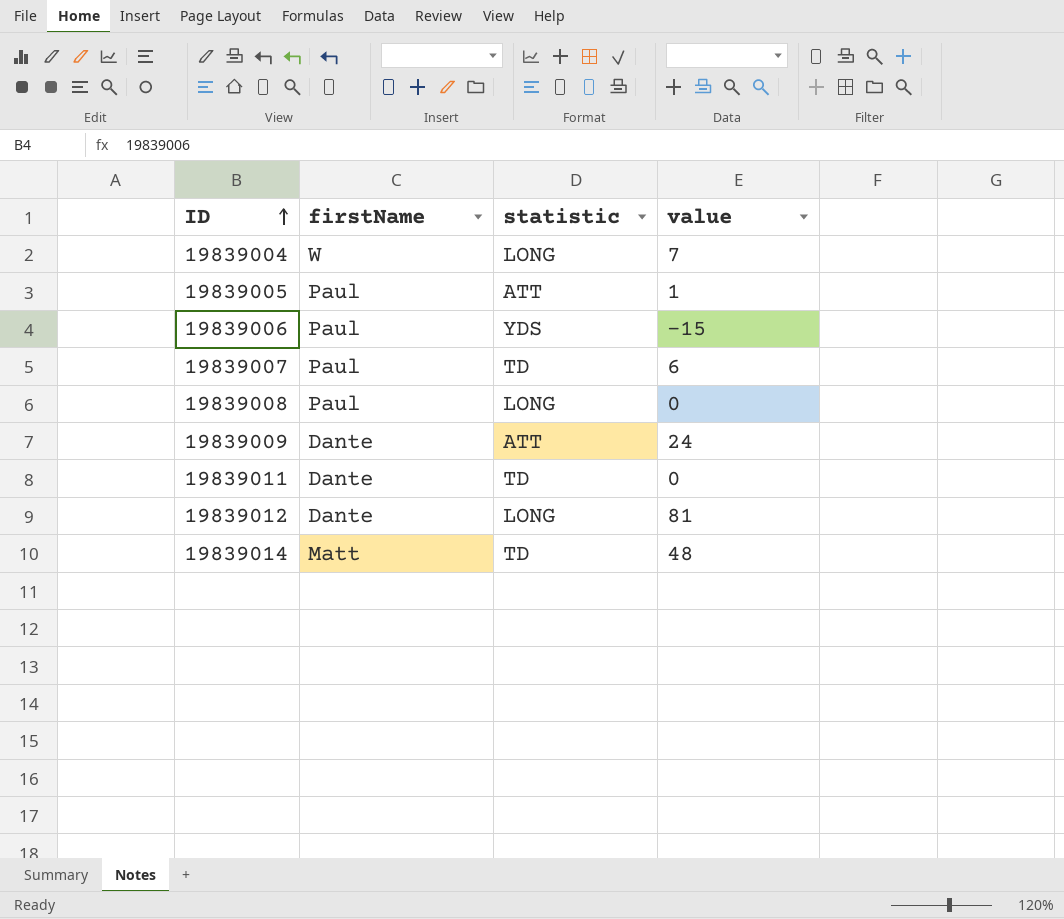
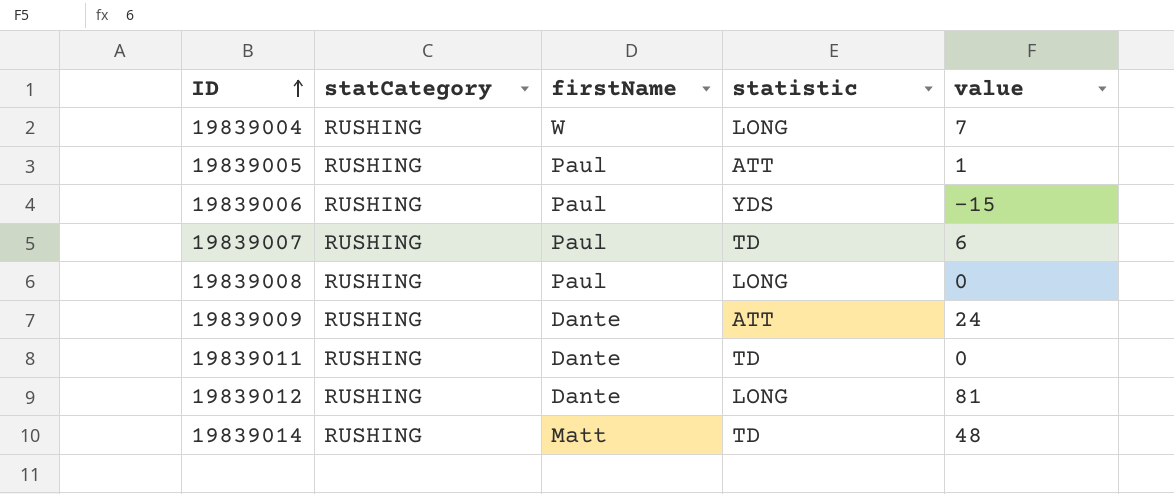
column statCategory | position: none -> 2

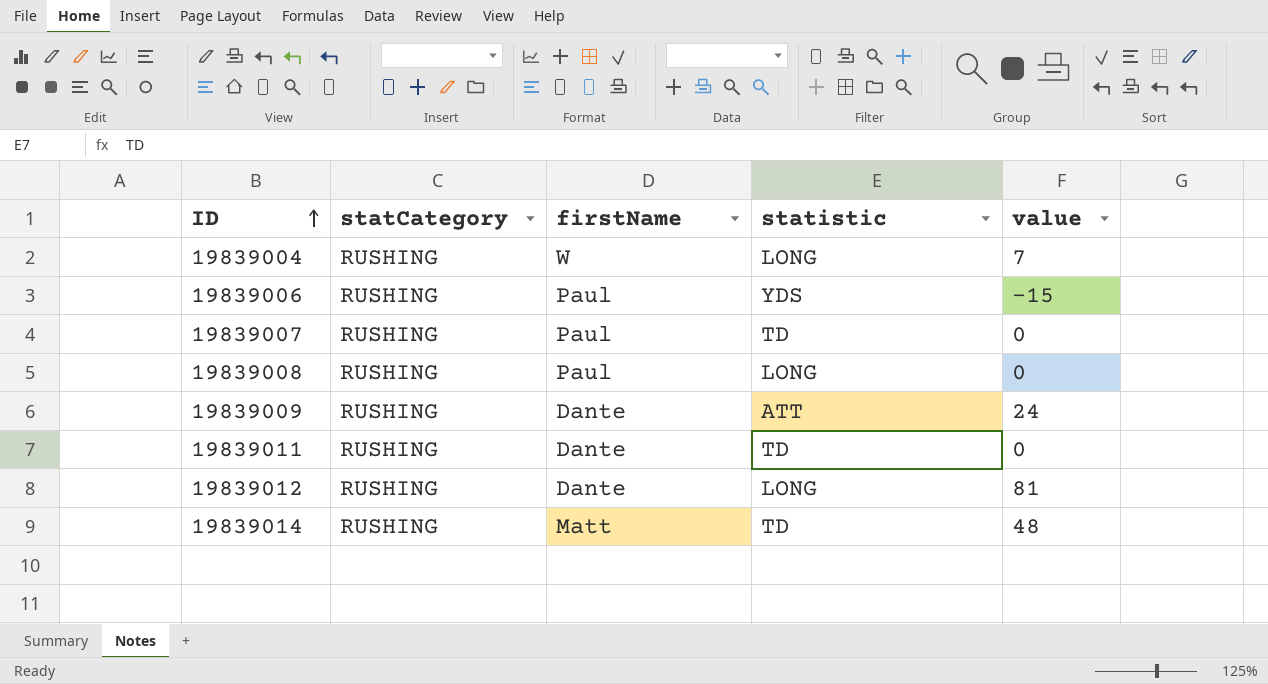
row 19839005: RUSHING | Paul | ATT | 1 -> none
19839007 | value: 6 -> 0

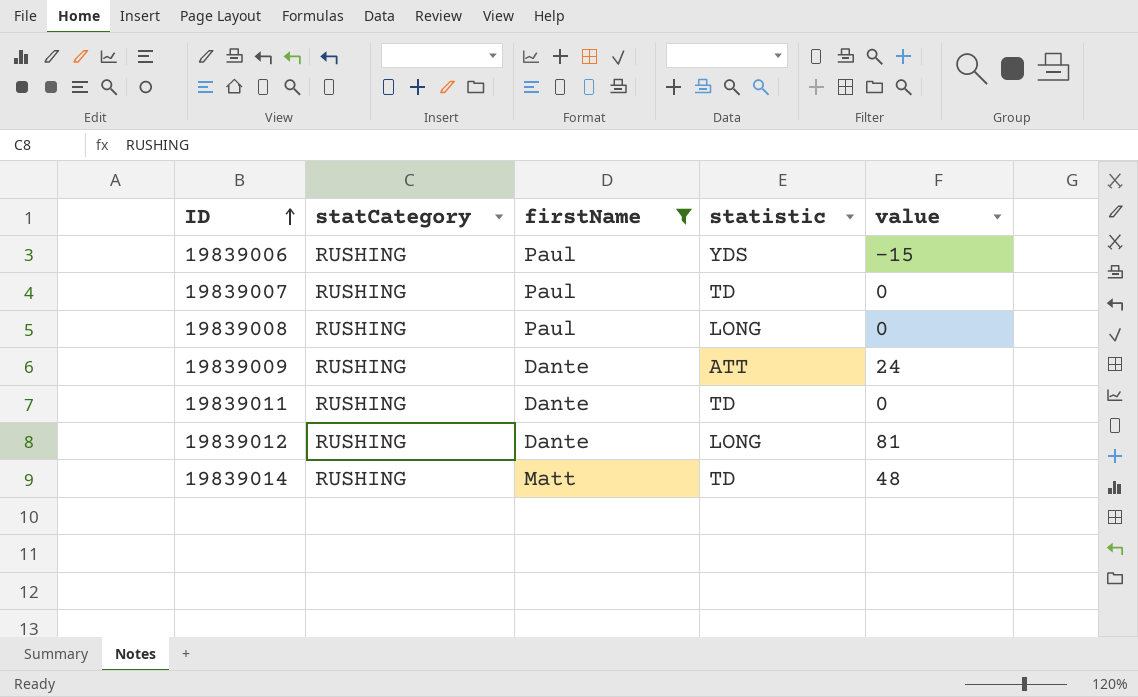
filter: none -> firstName != W

